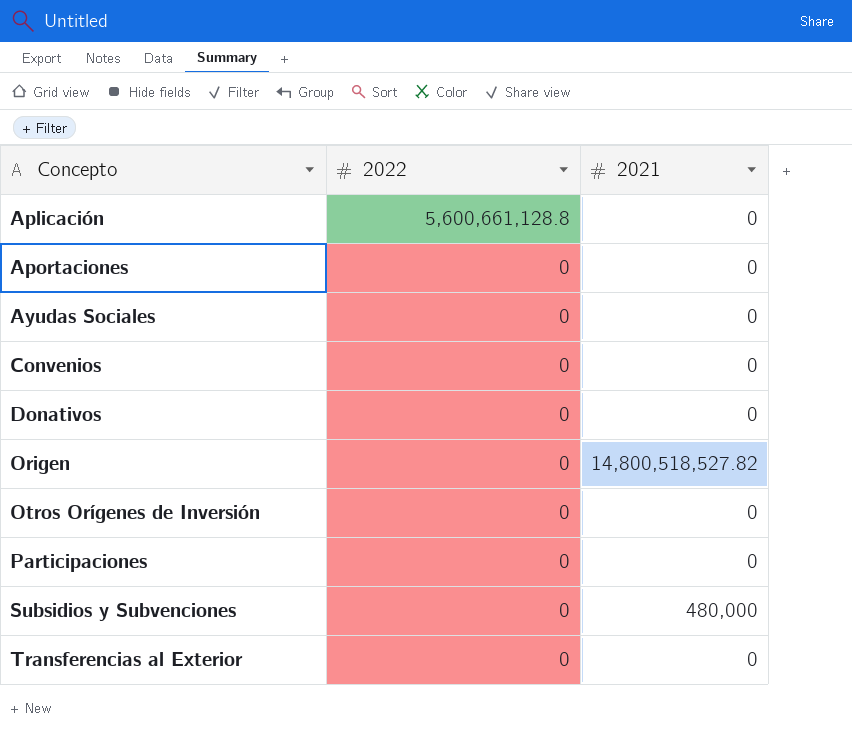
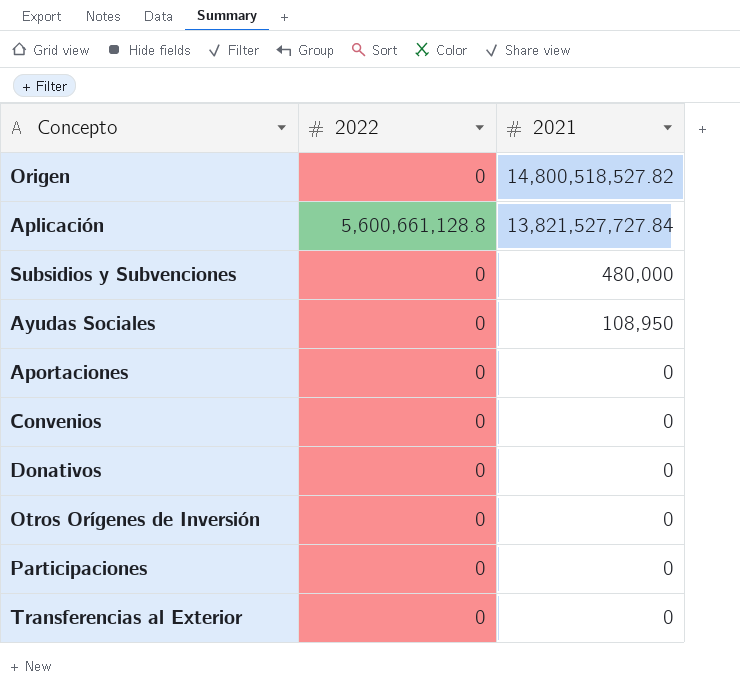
row order: Concepto ascending -> 2021 descending
Aplicación | 2021: 0 -> 13,821,527,727.84
Ayudas Sociales | 2021: 0 -> 108,950

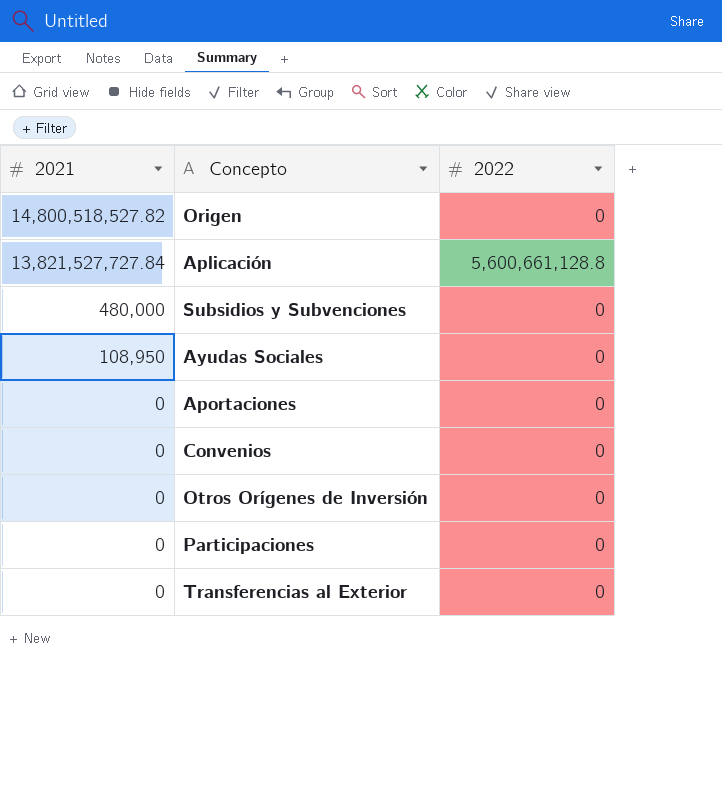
column 2021 | position: 3 -> 1
row Donativos: 0 | 0 -> none

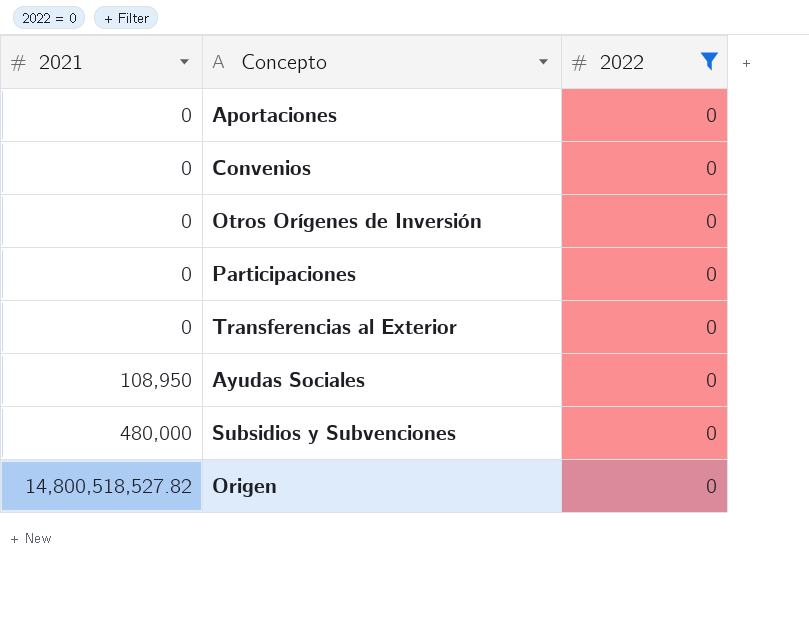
filter: none -> 2022 = 0
row order: 2021 descending -> 2021 ascending

